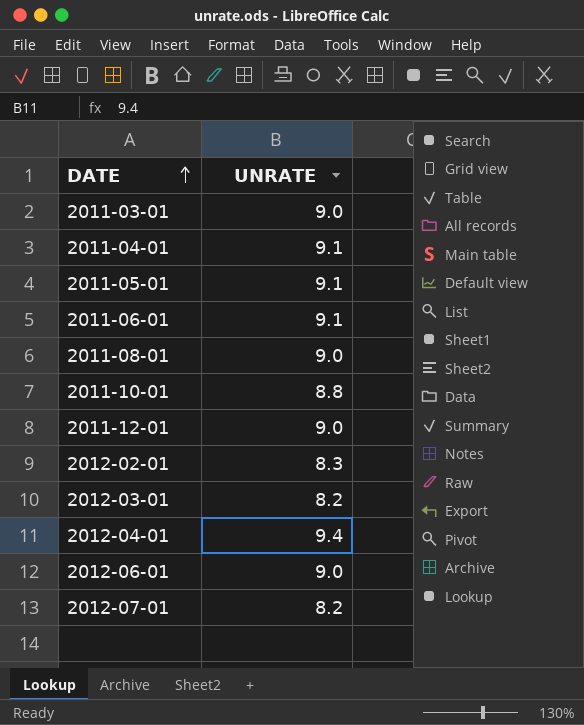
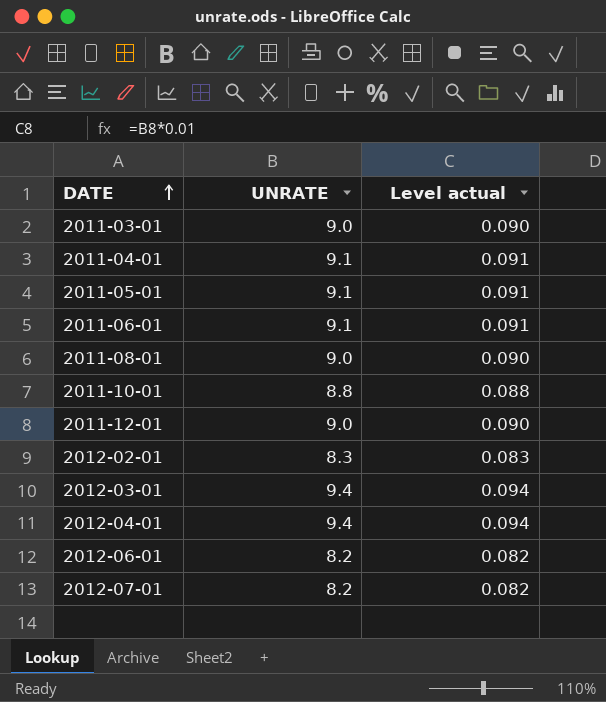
column Level actual | formula: none -> [UNRATE] * 0.01
2012-03-01 | UNRATE: 8.2 -> 9.4
2012-06-01 | UNRATE: 9.0 -> 8.2

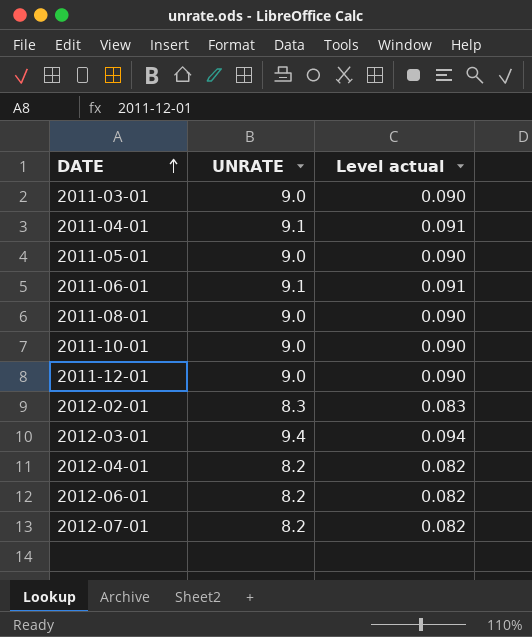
2011-05-01 | UNRATE: 9.1 -> 9.0
2011-05-01 | Level actual: 0.091 -> 0.090
2011-10-01 | UNRATE: 8.8 -> 9.0
2011-10-01 | Level actual: 0.088 -> 0.090
2012-04-01 | UNRATE: 9.4 -> 8.2
2012-04-01 | Level actual: 0.094 -> 0.082

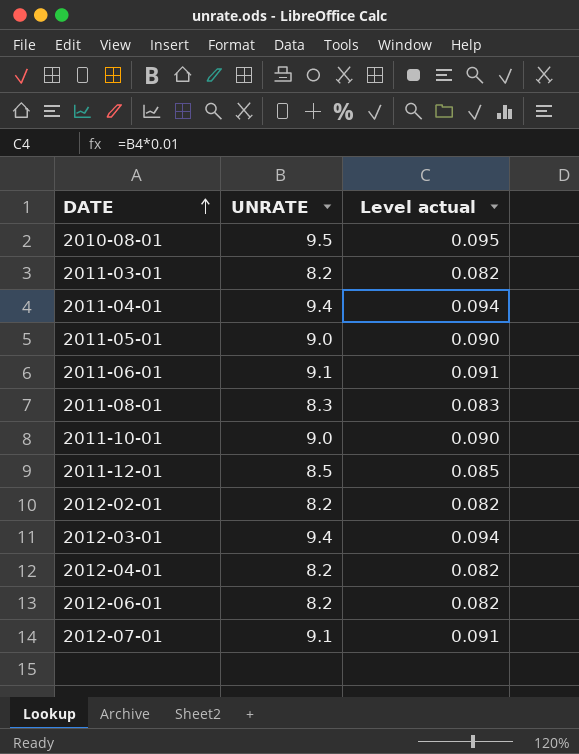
row 2010-08-01: none -> 9.5 | 0.095
2011-03-01 | UNRATE: 9.0 -> 8.2
2011-03-01 | Level actual: 0.090 -> 0.082
2011-04-01 | UNRATE: 9.1 -> 9.4
2011-04-01 | Level actual: 0.091 -> 0.094
2011-08-01 | UNRATE: 9.0 -> 8.3
2011-08-01 | Level actual: 0.090 -> 0.083
2011-12-01 | UNRATE: 9.0 -> 8.5
2011-12-01 | Level actual: 0.090 -> 0.085
2012-02-01 | UNRATE: 8.3 -> 8.2
2012-02-01 | Level actual: 0.083 -> 0.082
2012-07-01 | UNRATE: 8.2 -> 9.1
2012-07-01 | Level actual: 0.082 -> 0.091

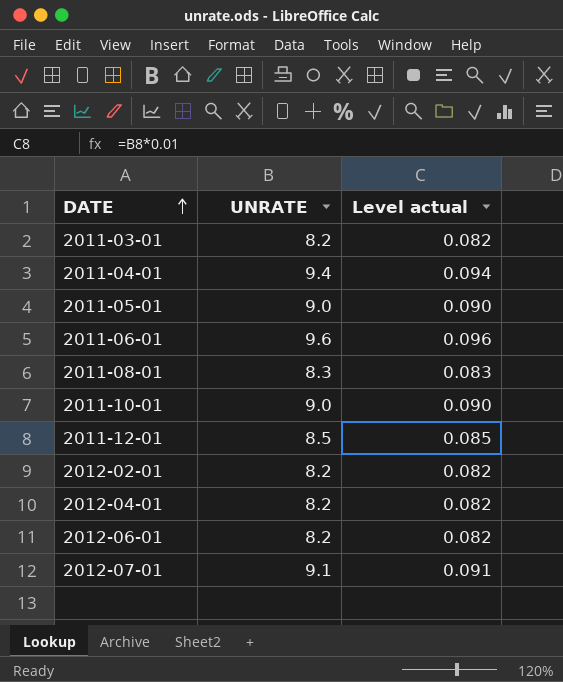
row 2010-08-01: 9.5 | 0.095 -> none
row 2012-03-01: 9.4 | 0.094 -> none
2011-06-01 | UNRATE: 9.1 -> 9.6
2011-06-01 | Level actual: 0.091 -> 0.096

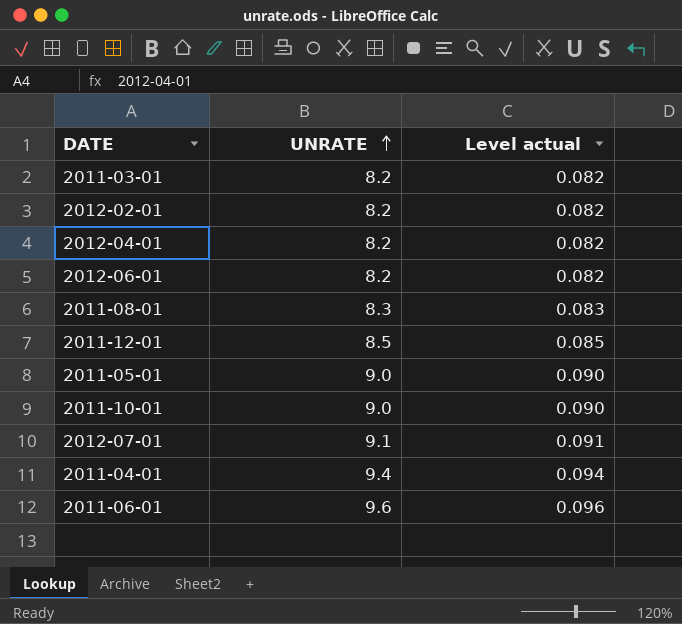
row order: DATE ascending -> UNRATE ascending

